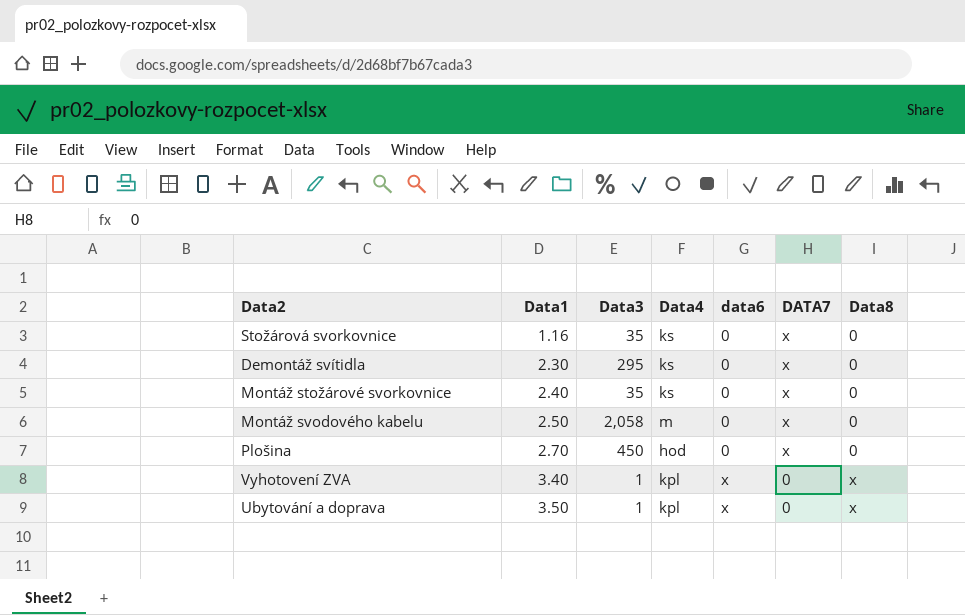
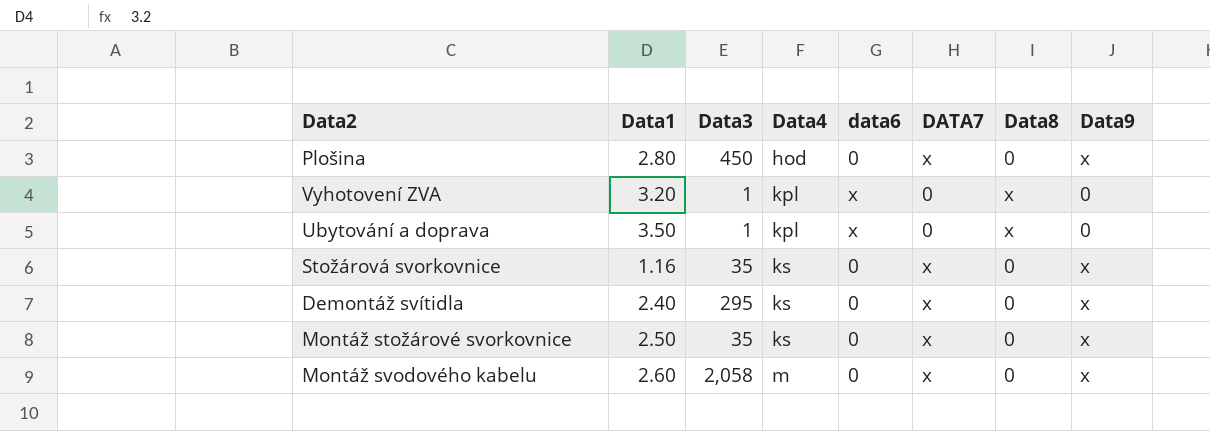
row order: Data1 ascending -> Data4 ascending
column Data9 | position: none -> 8
Plošina | Data1: 2.70 -> 2.80
Vyhotovení ZVA | Data1: 3.40 -> 3.20
Demontáž svítidla | Data1: 2.30 -> 2.40
Montáž stožárové svorkovnice | Data1: 2.40 -> 2.50
Montáž svodového kabelu | Data1: 2.50 -> 2.60

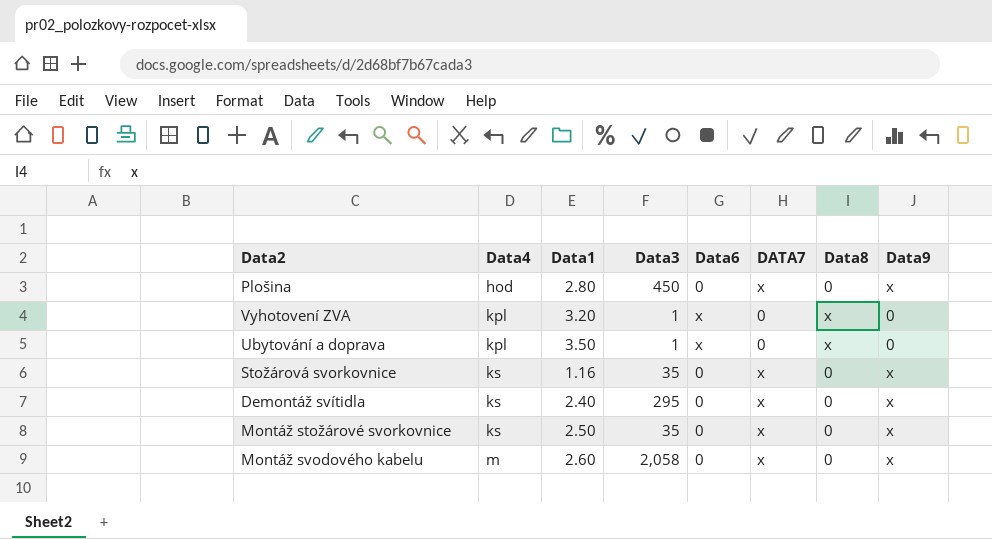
column Data4 | position: 4 -> 2
column name: data6 -> Data6

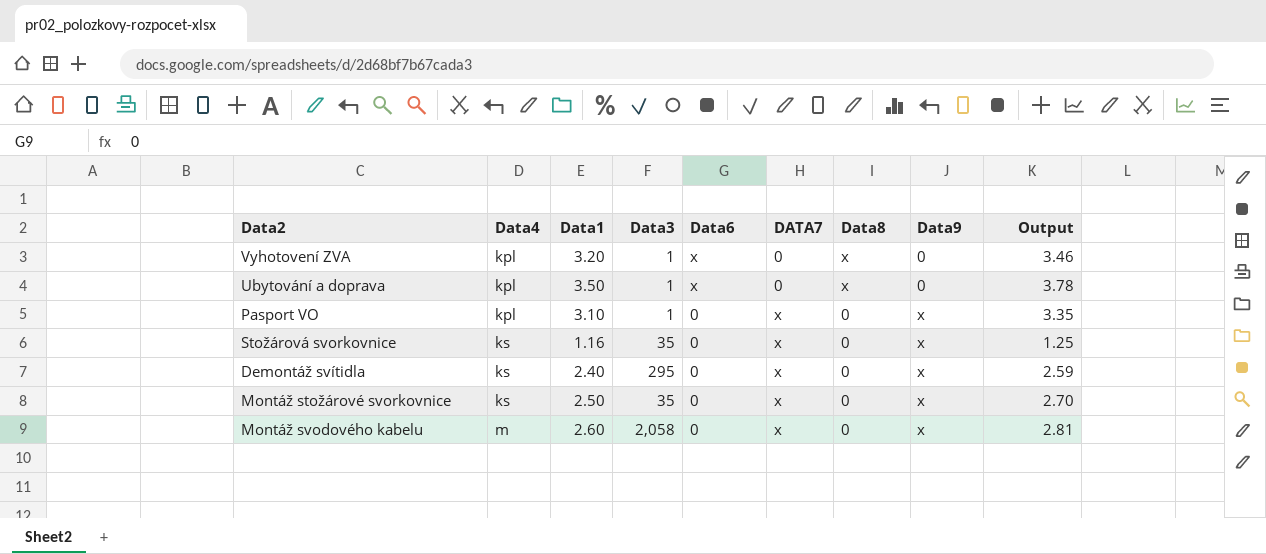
column Output | formula: none -> [Data1] * 1.08
row Plošina: hod | 2.80 | 450 | 0 | x | 0 | x -> none
row Pasport VO: none -> kpl | 3.10 | 1 | 0 | x | 0 | x | 3.35

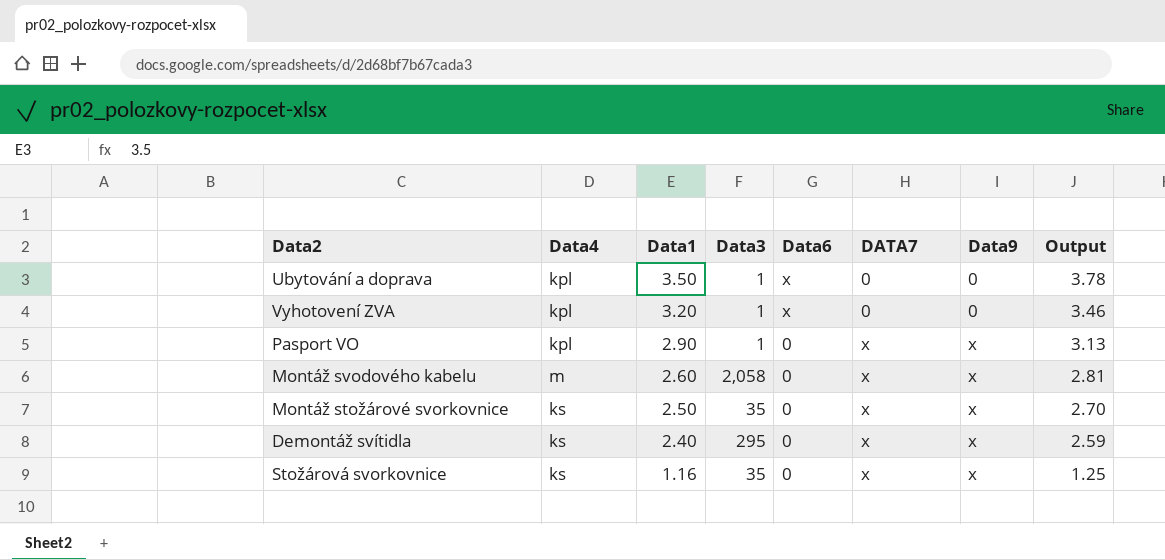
row order: Data4 ascending -> Data1 descending
column Data8 | position: 7 -> none
Pasport VO | Data1: 3.10 -> 2.90
Pasport VO | Output: 3.35 -> 3.13

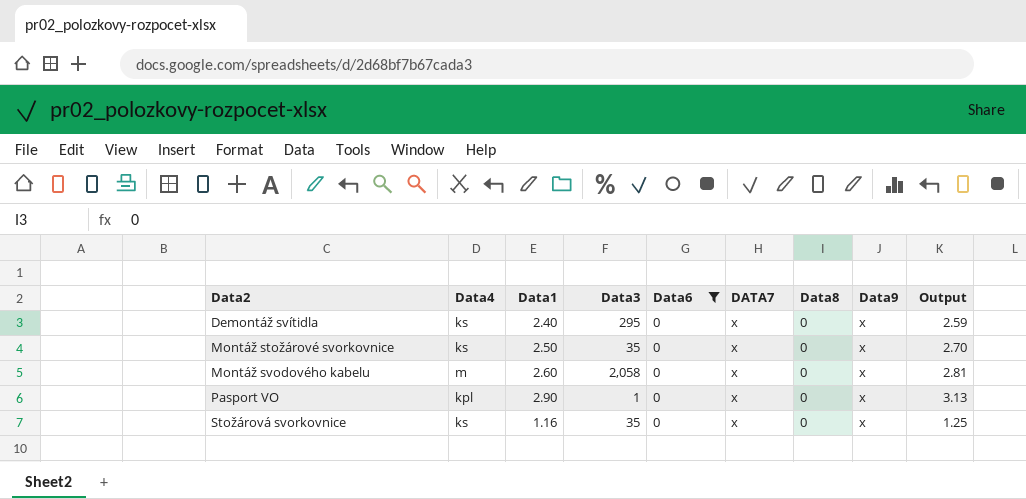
filter: none -> Data6 = 0
row order: Data1 descending -> Data2 ascending
column Data8 | position: none -> 7

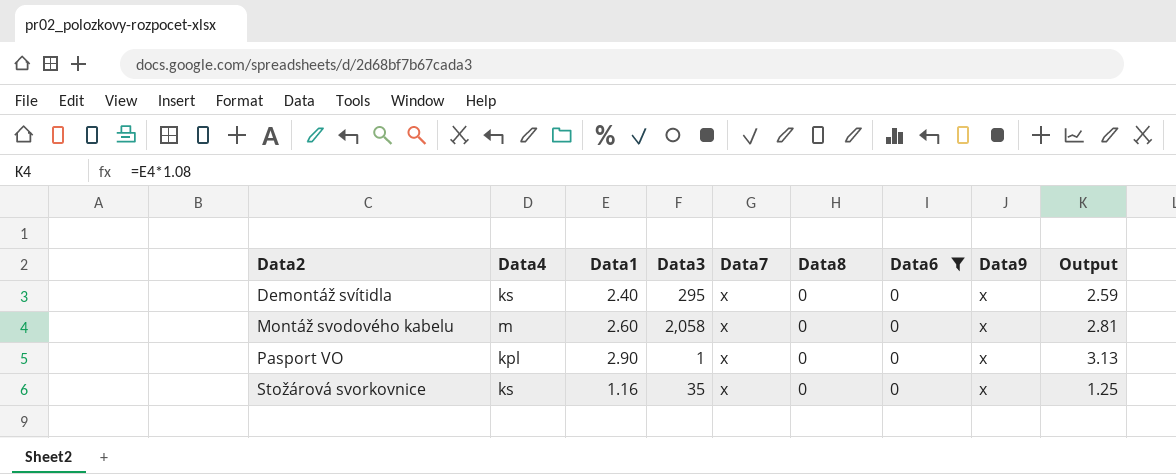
column name: DATA7 -> Data7
column Data6 | position: 5 -> 7
row Montáž stožárové svorkovnice: ks | 2.50 | 35 | 0 | x | 0 | x | 2.70 -> none

